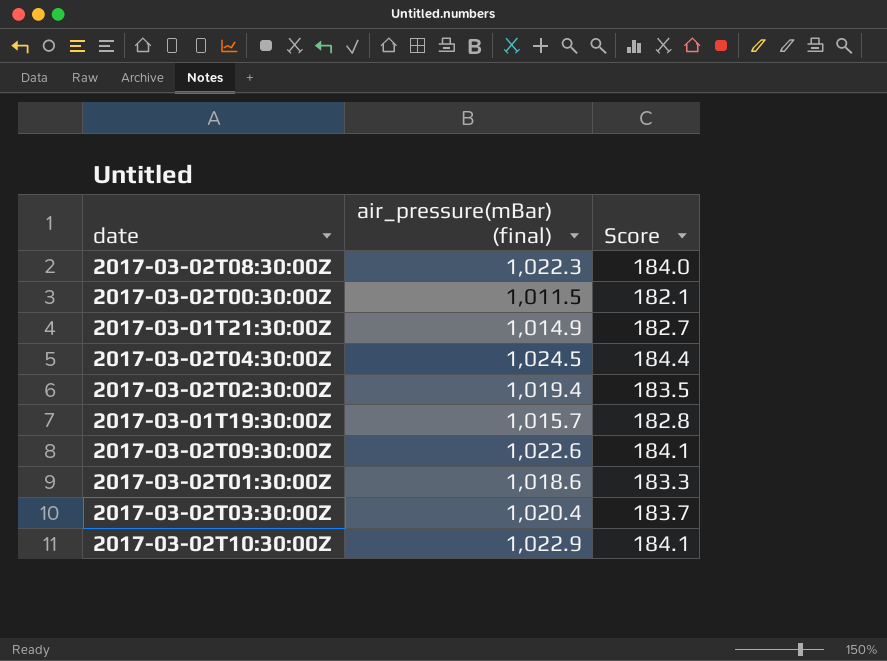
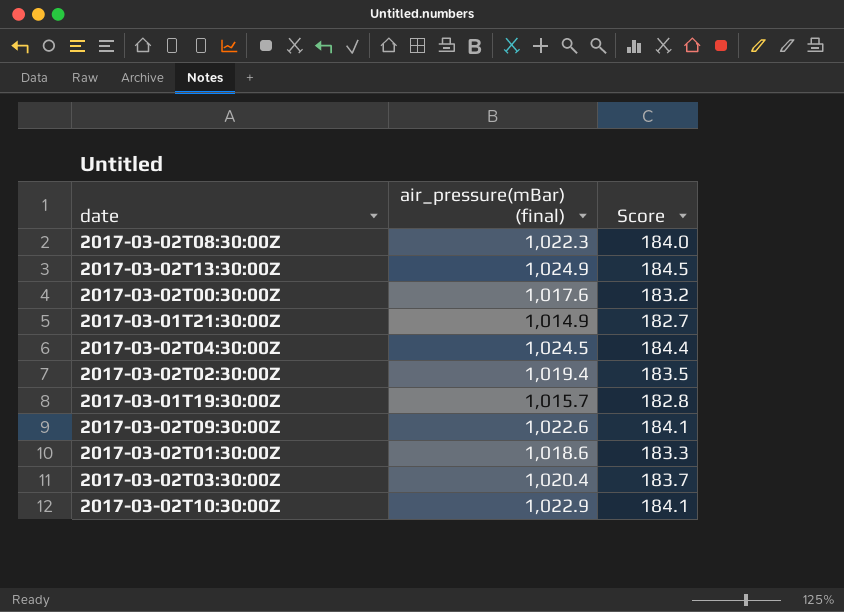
row 2017-03-02T13:30:00Z: none -> 1,024.9 | 184.5
2017-03-02T00:30:00Z | air_pressure(mBar) (final): 1,011.5 -> 1,017.6
2017-03-02T00:30:00Z | Score: 182.1 -> 183.2

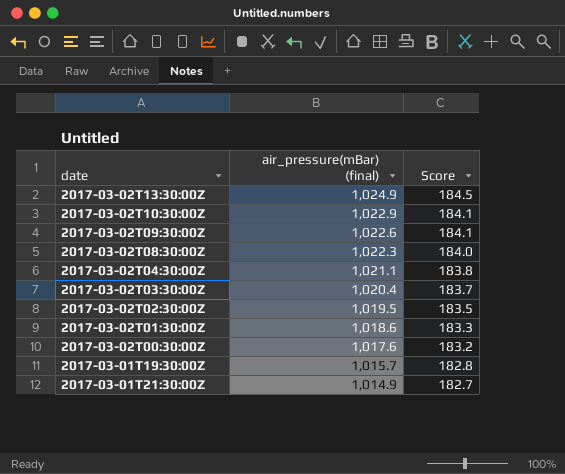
row order: none -> air_pressure(mBar) (final) descending
2017-03-02T04:30:00Z | air_pressure(mBar) (final): 1,024.5 -> 1,021.1
2017-03-02T04:30:00Z | Score: 184.4 -> 183.8
2017-03-02T02:30:00Z | air_pressure(mBar) (final): 1,019.4 -> 1,019.5

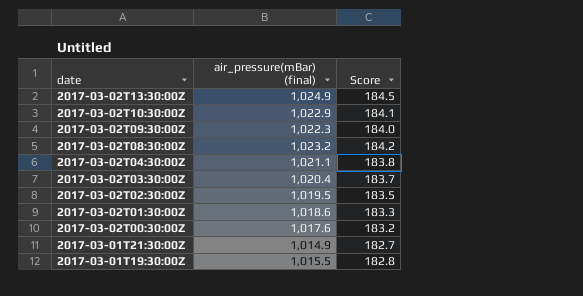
row order: air_pressure(mBar) (final) descending -> date descending
2017-03-02T09:30:00Z | air_pressure(mBar) (final): 1,022.6 -> 1,022.3
2017-03-02T09:30:00Z | Score: 184.1 -> 184.0
2017-03-02T08:30:00Z | air_pressure(mBar) (final): 1,022.3 -> 1,023.2
2017-03-02T08:30:00Z | Score: 184.0 -> 184.2
2017-03-01T19:30:00Z | air_pressure(mBar) (final): 1,015.7 -> 1,015.5

